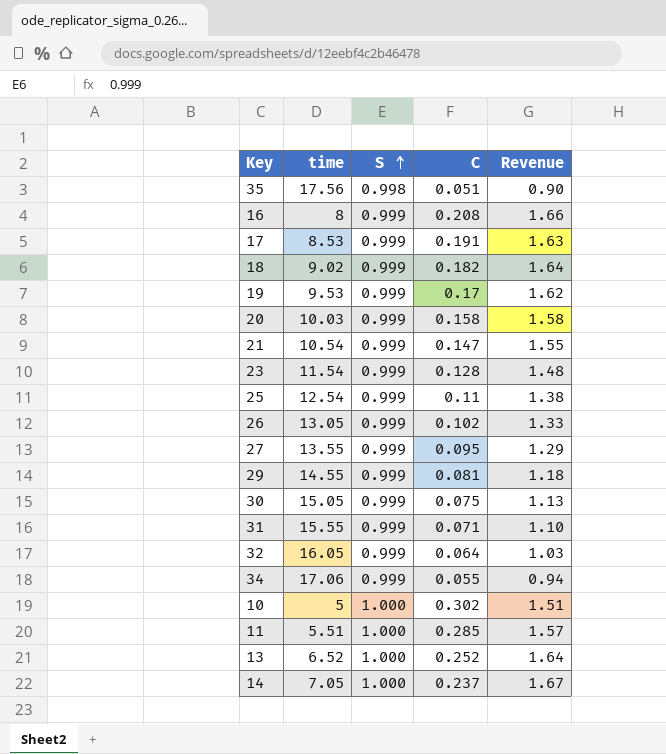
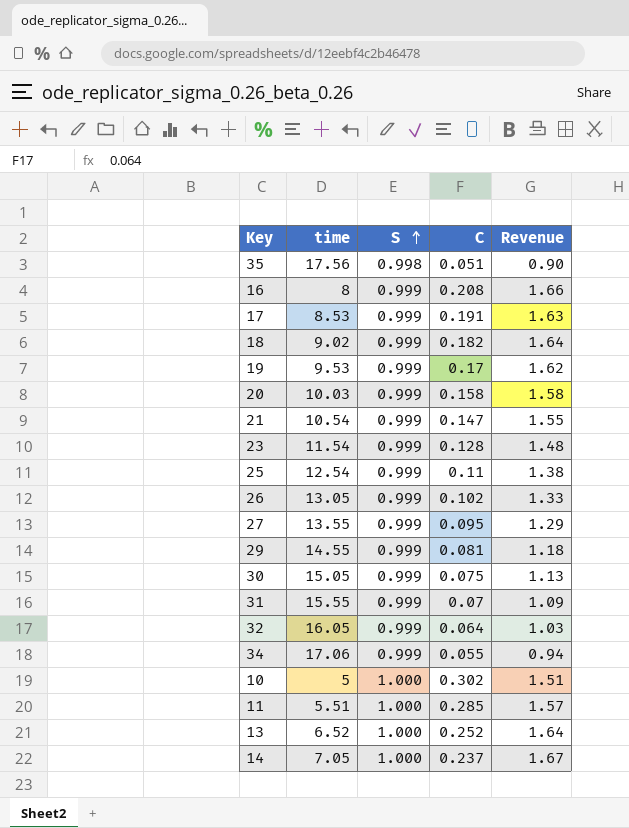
31 | C: 0.071 -> 0.07
31 | Revenue: 1.10 -> 1.09

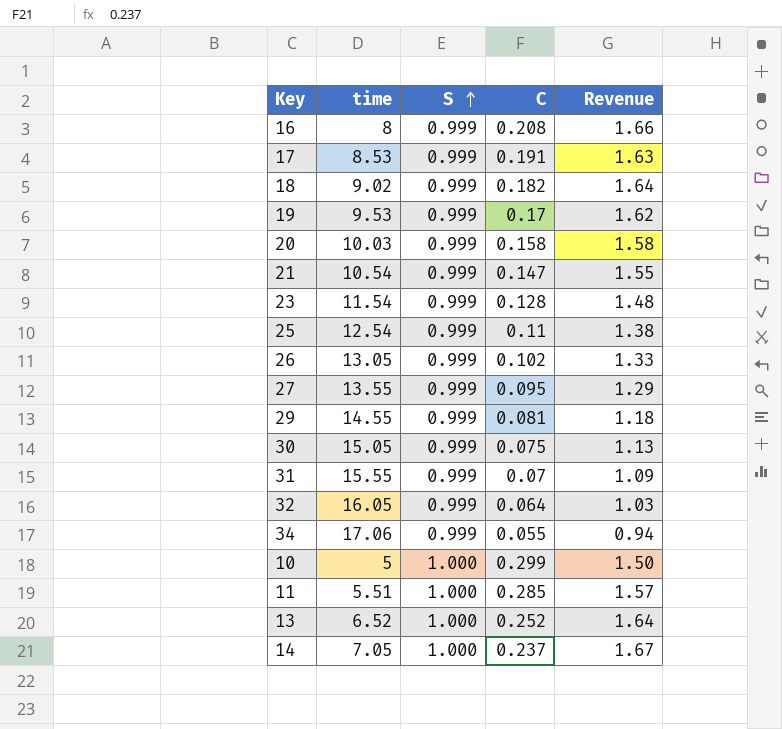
row 35: 17.56 | 0.998 | 0.051 | 0.90 -> none
10 | C: 0.302 -> 0.299
10 | Revenue: 1.51 -> 1.50

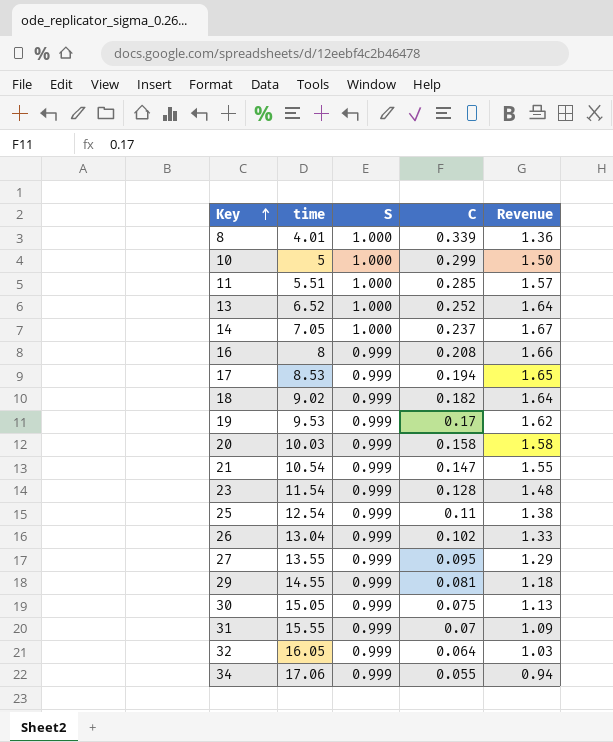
row order: S ascending -> Key ascending
row 8: none -> 4.01 | 1.000 | 0.339 | 1.36
17 | C: 0.191 -> 0.194
17 | Revenue: 1.63 -> 1.65
26 | time: 13.05 -> 13.04

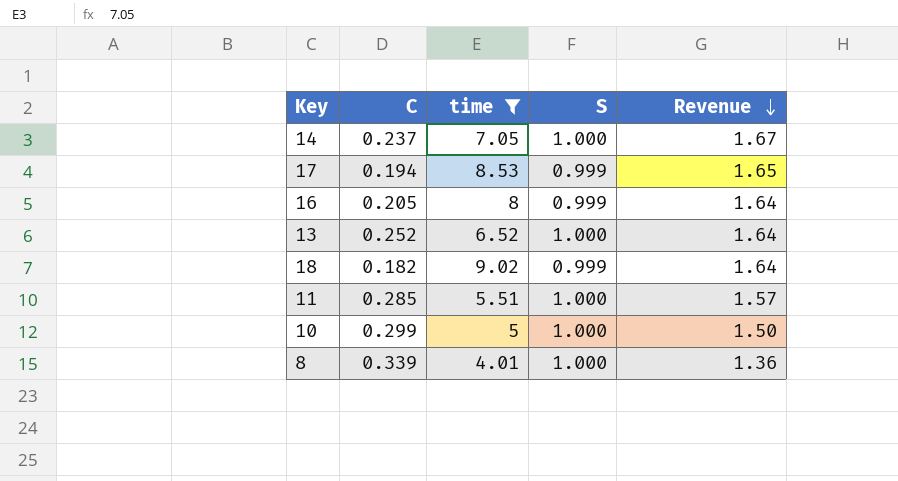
filter: none -> time <= 9.02
row order: Key ascending -> Revenue descending
column C | position: 4 -> 2
16 | C: 0.208 -> 0.205
16 | Revenue: 1.66 -> 1.64

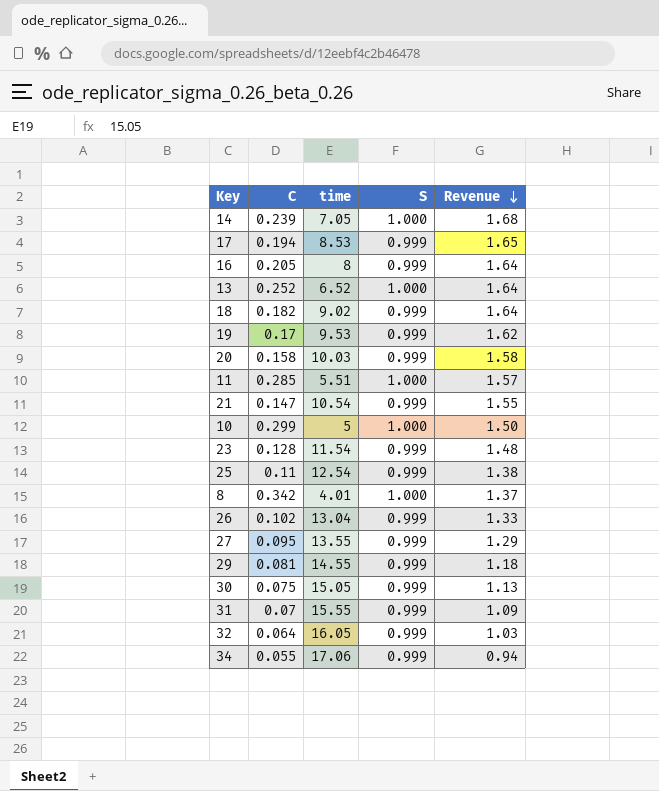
filter: time <= 9.02 -> none
14 | C: 0.237 -> 0.239
14 | Revenue: 1.67 -> 1.68
8 | C: 0.339 -> 0.342
8 | Revenue: 1.36 -> 1.37

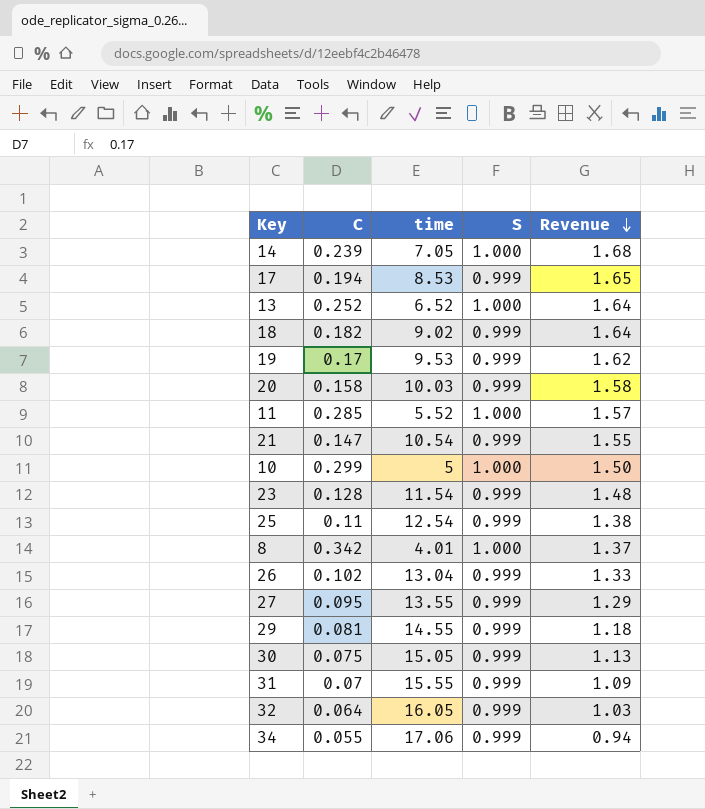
row 16: 0.205 | 8 | 0.999 | 1.64 -> none
11 | time: 5.51 -> 5.52

